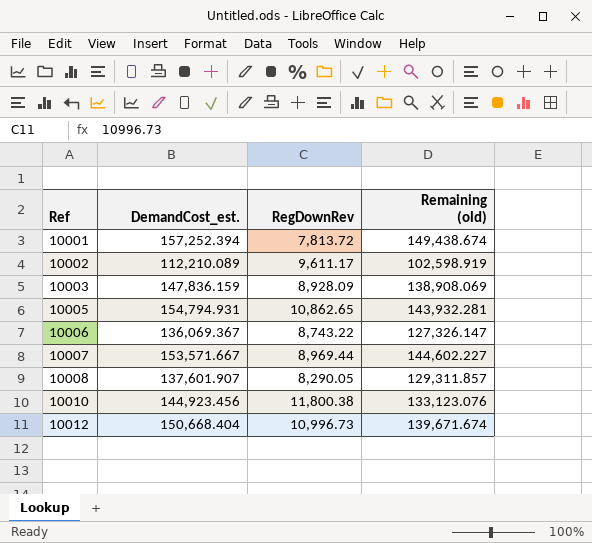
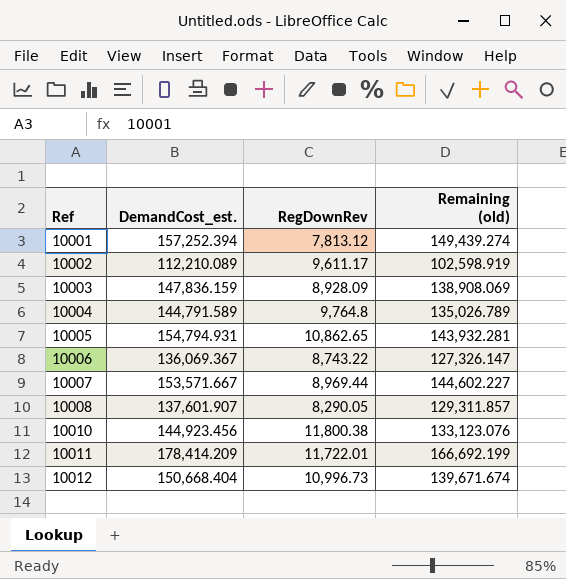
10001 | RegDownRev: 7,813.72 -> 7,813.12
10001 | Remaining (old): 149,438.674 -> 149,439.274
row 10004: none -> 144,791.589 | 9,764.8 | 135,026.789
row 10011: none -> 178,414.209 | 11,722.01 | 166,692.199

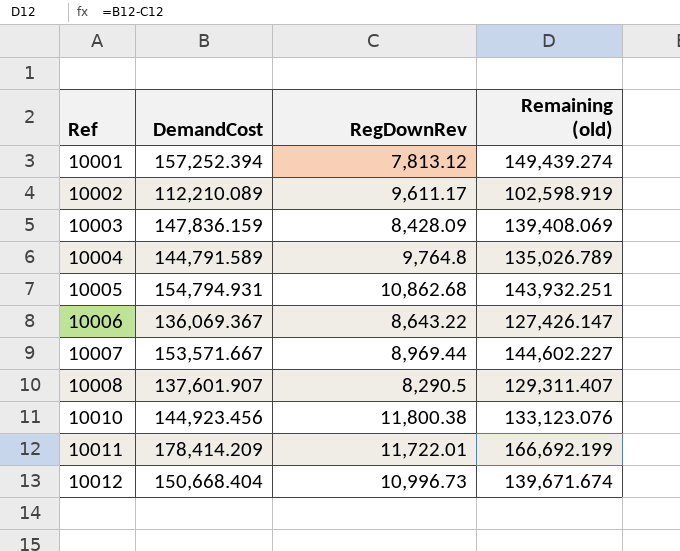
column name: DemandCost_est. -> DemandCost
10003 | RegDownRev: 8,928.09 -> 8,428.09
10003 | Remaining (old): 138,908.069 -> 139,408.069
10005 | RegDownRev: 10,862.65 -> 10,862.68
10005 | Remaining (old): 143,932.281 -> 143,932.251
10006 | RegDownRev: 8,743.22 -> 8,643.22
10006 | Remaining (old): 127,326.147 -> 127,426.147
10008 | RegDownRev: 8,290.05 -> 8,290.5
10008 | Remaining (old): 129,311.857 -> 129,311.407

